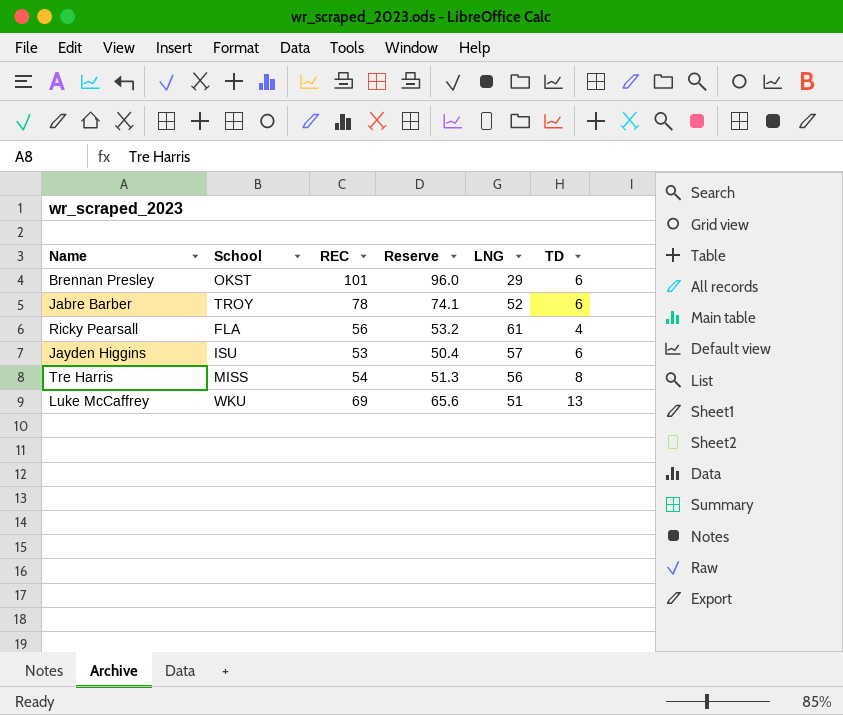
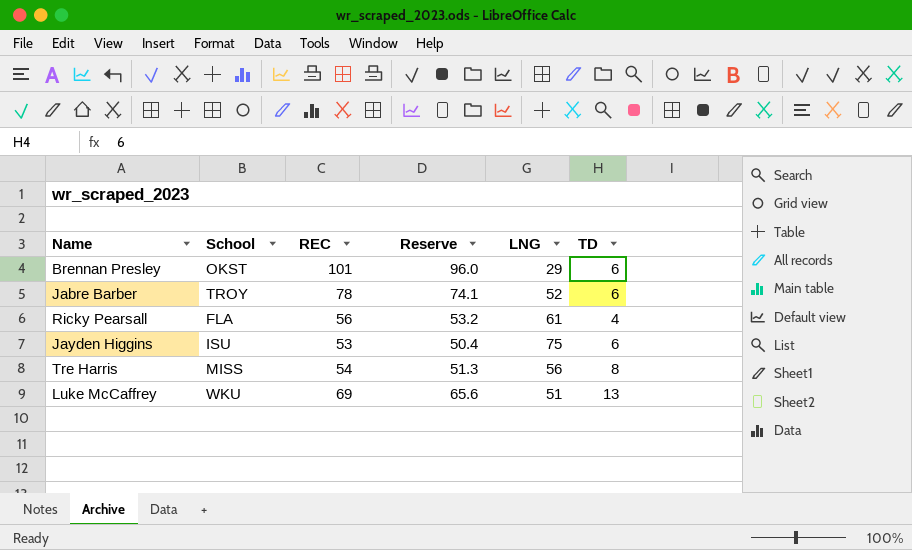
Jayden Higgins | LNG: 57 -> 75

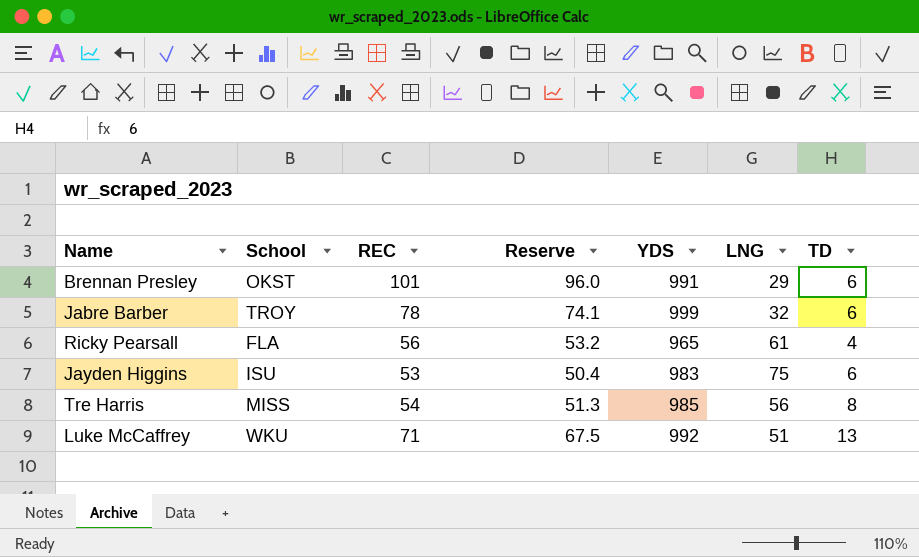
column YDS | position: none -> 5
Jabre Barber | LNG: 52 -> 32
Luke McCaffrey | REC: 69 -> 71
Luke McCaffrey | Reserve: 65.6 -> 67.5

